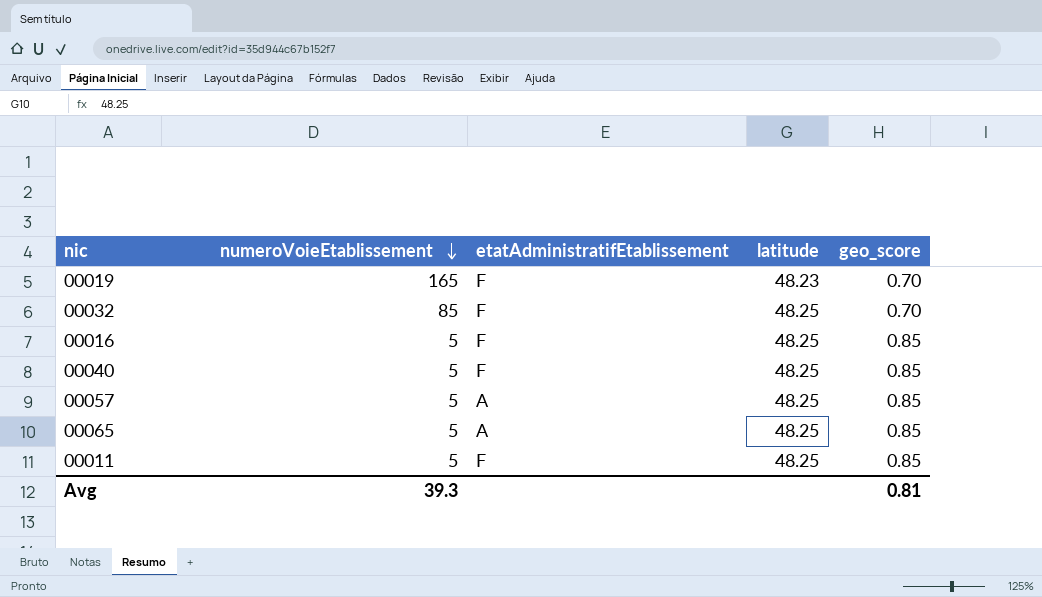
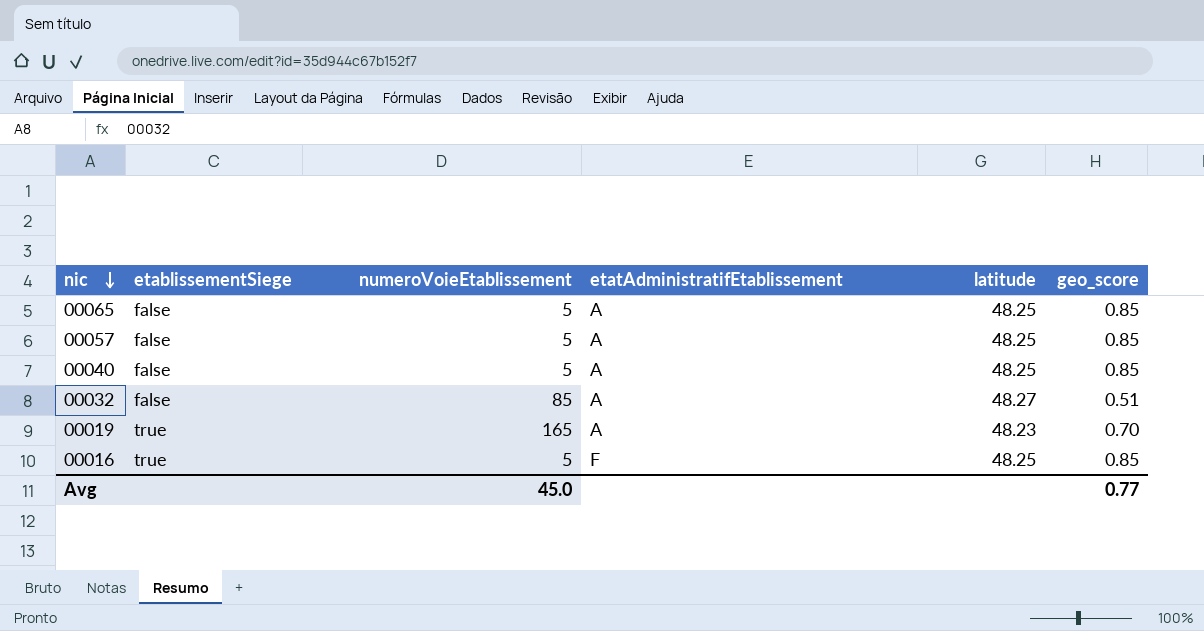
row order: numeroVoieEtablissement descending -> nic descending
column etablissementSiege | position: none -> 2
row 00011: 5 | F | 48.25 | 0.85 -> none
00040 | etatAdministratifEtablissement: F -> A
00032 | etatAdministratifEtablissement: F -> A
00032 | latitude: 48.25 -> 48.27
00032 | geo_score: 0.70 -> 0.51
00019 | etatAdministratifEtablissement: F -> A
Avg | numeroVoieEtablissement: 39.3 -> 45.0
Avg | geo_score: 0.81 -> 0.77

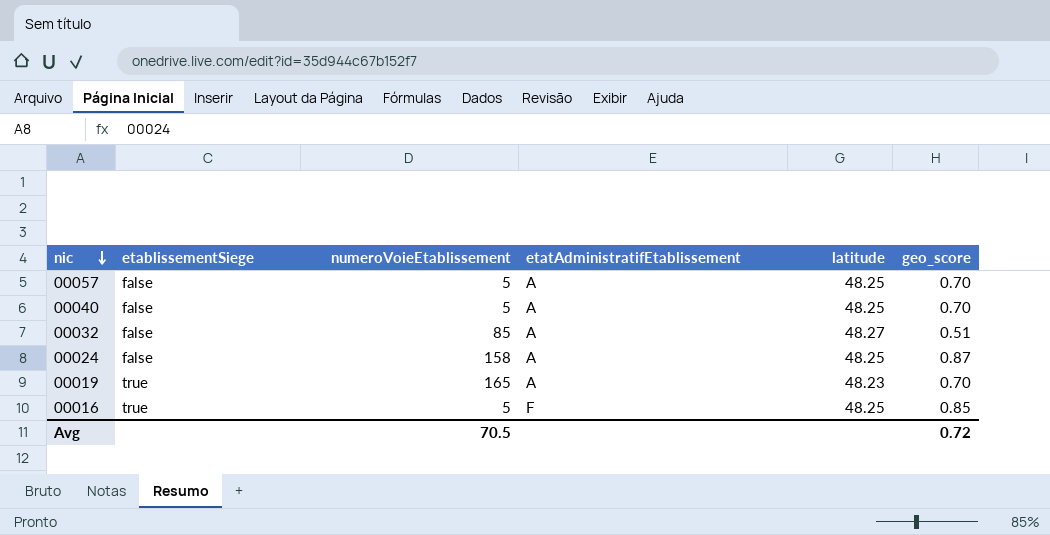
row 00065: false | 5 | A | 48.25 | 0.85 -> none
00057 | geo_score: 0.85 -> 0.70
00040 | geo_score: 0.85 -> 0.70
row 00024: none -> false | 158 | A | 48.25 | 0.87
Avg | numeroVoieEtablissement: 45.0 -> 70.5
Avg | geo_score: 0.77 -> 0.72

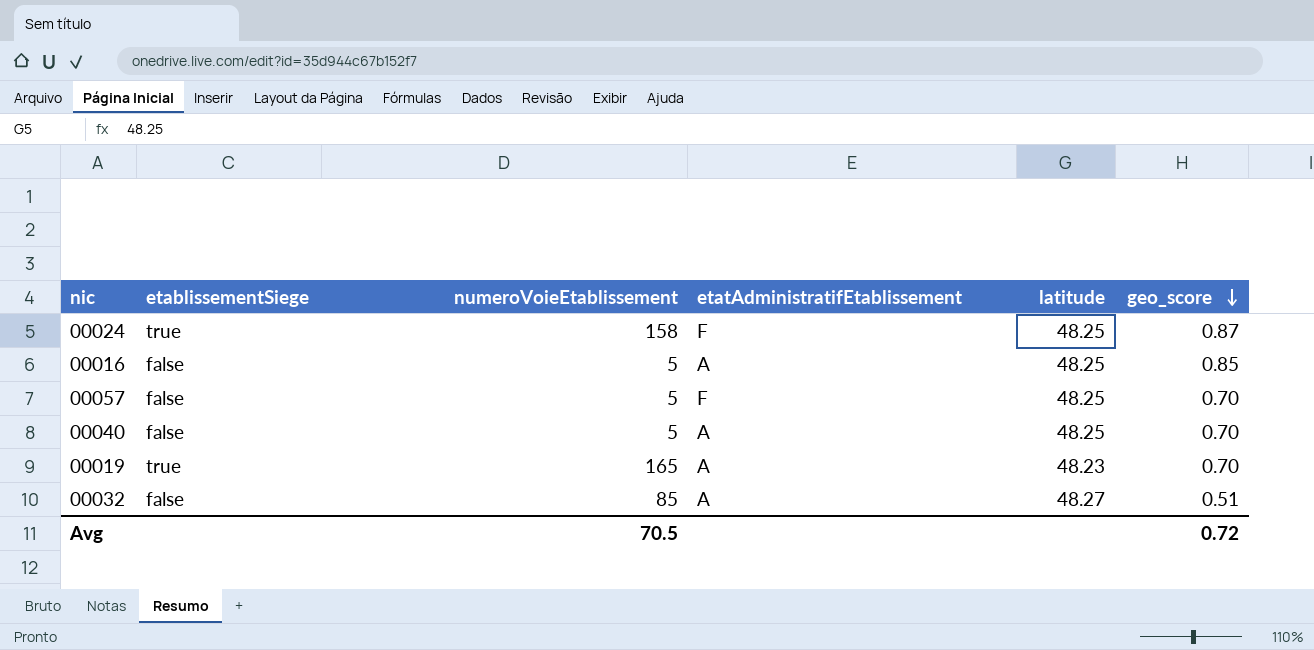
row order: nic descending -> geo_score descending
00024 | etablissementSiege: false -> true
00024 | etatAdministratifEtablissement: A -> F
00016 | etablissementSiege: true -> false
00016 | etatAdministratifEtablissement: F -> A
00057 | etatAdministratifEtablissement: A -> F

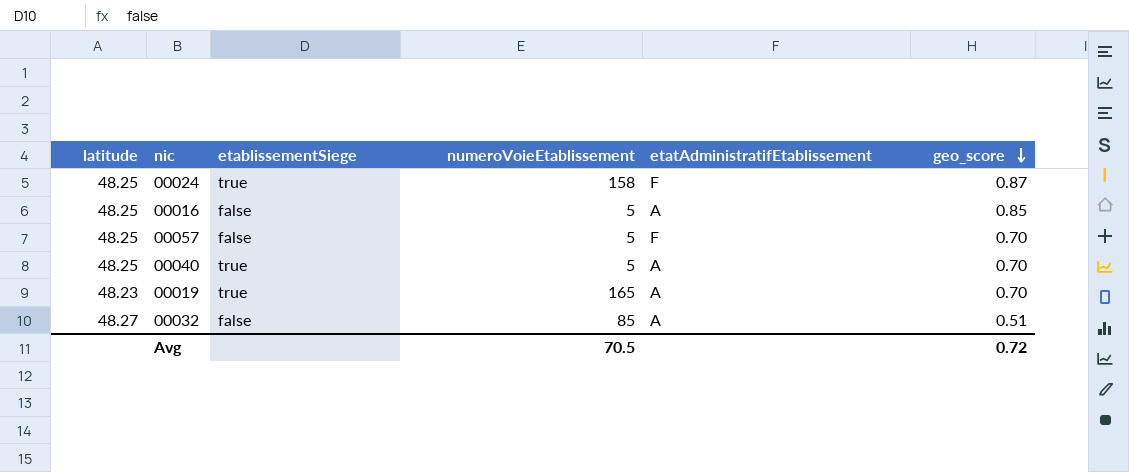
column latitude | position: 5 -> 1
00040 | etablissementSiege: false -> true

